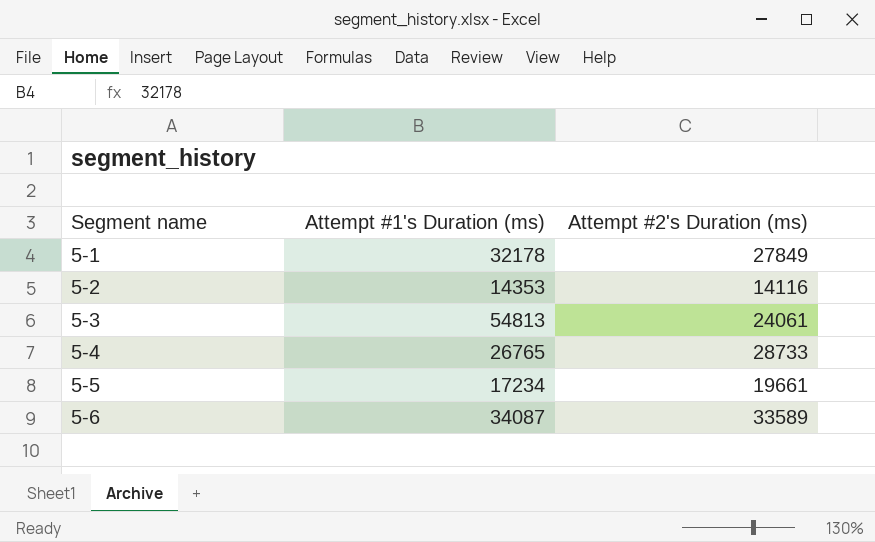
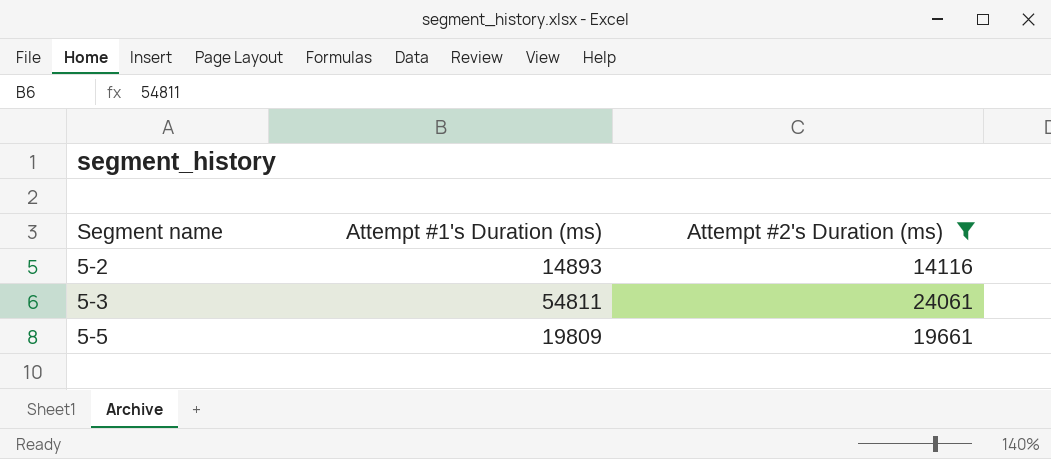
filter: none -> Attempt #2's Duration (ms) <= 24061
5-2 | Attempt #1's Duration (ms): 14353 -> 14893
5-3 | Attempt #1's Duration (ms): 54813 -> 54811
5-5 | Attempt #1's Duration (ms): 17234 -> 19809

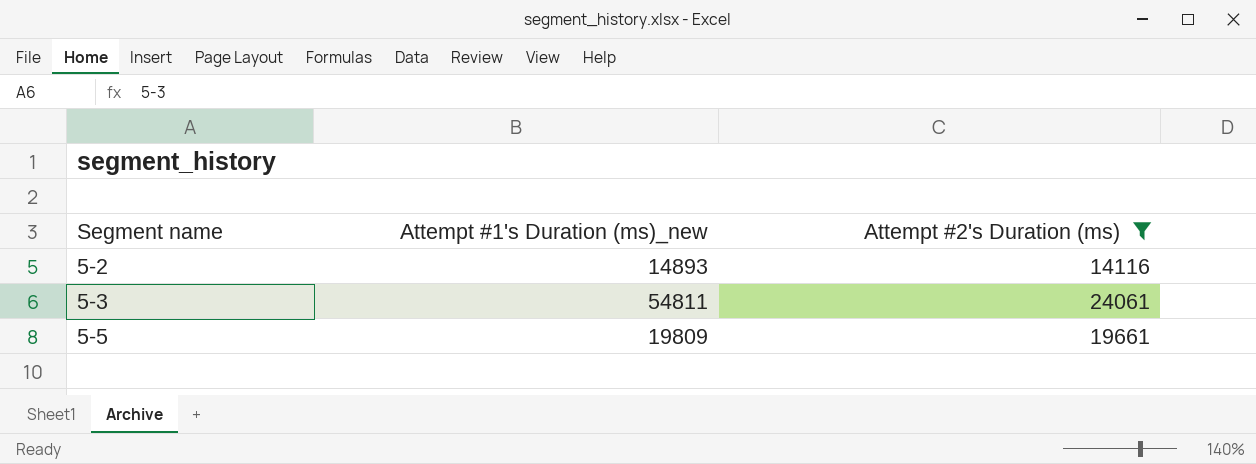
column name: Attempt #1's Duration (ms) -> Attempt #1's Duration (ms)_new

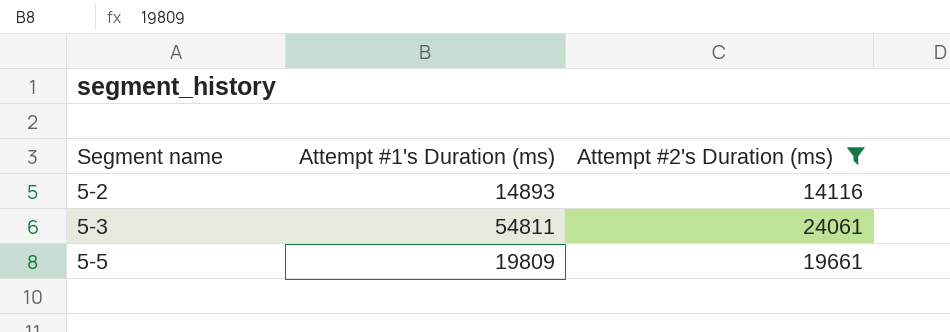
column name: Attempt #1's Duration (ms)_new -> Attempt #1's Duration (ms)

